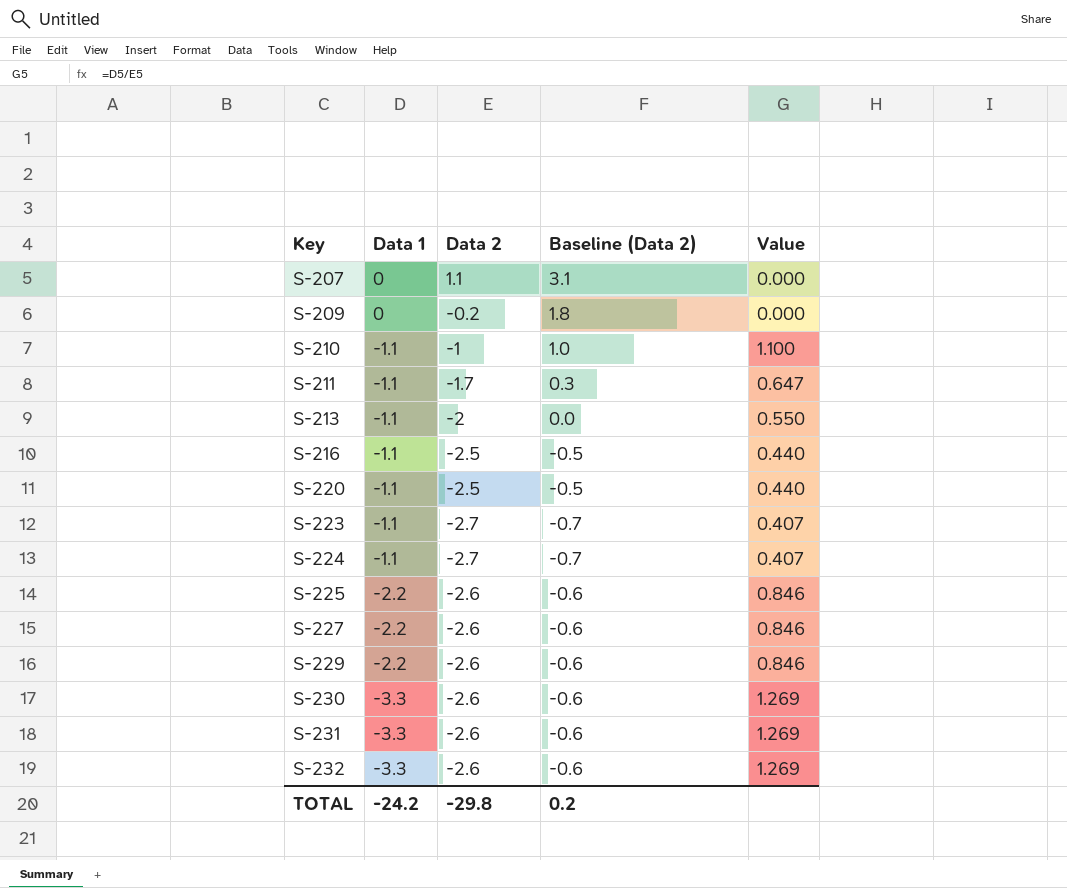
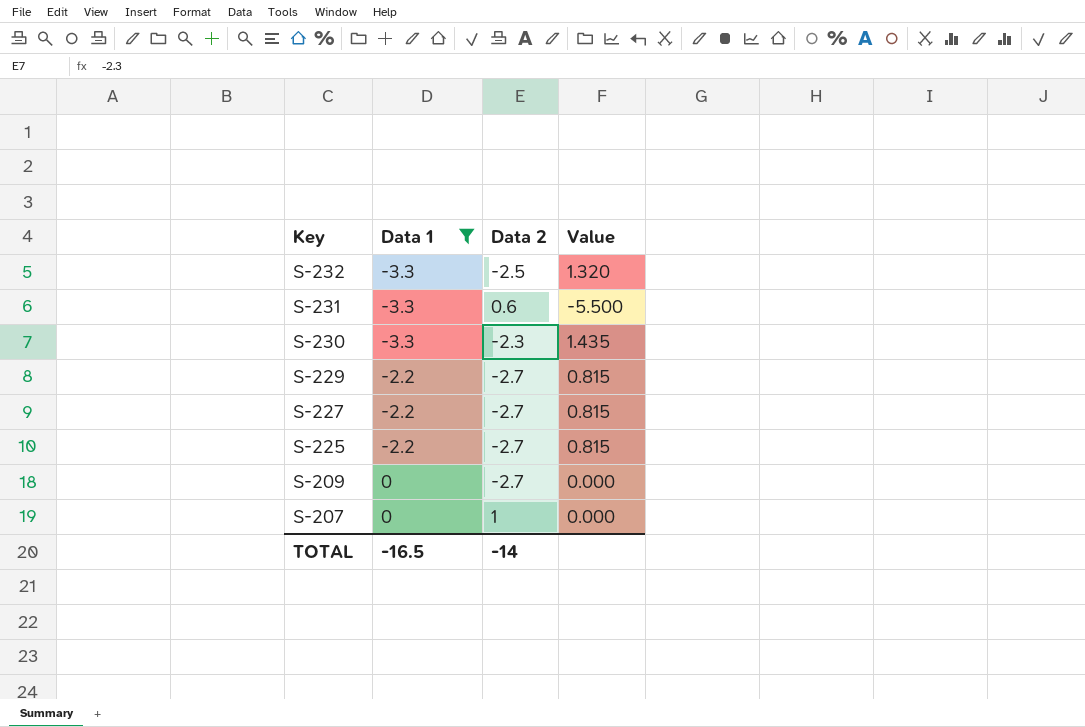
filter: none -> Data 1 != -1.1
row order: Key ascending -> Key descending
column Baseline (Data 2) | formula: [Data 2] + 2 -> none
S-232 | Data 2: -2.6 -> -2.5
S-232 | Value: 1.269 -> 1.320
S-231 | Data 2: -2.6 -> 0.6
S-231 | Value: 1.269 -> -5.500
S-230 | Data 2: -2.6 -> -2.3
S-230 | Value: 1.269 -> 1.435
S-229 | Data 2: -2.6 -> -2.7
S-229 | Value: 0.846 -> 0.815
S-227 | Data 2: -2.6 -> -2.7
S-227 | Value: 0.846 -> 0.815
S-225 | Data 2: -2.6 -> -2.7
S-225 | Value: 0.846 -> 0.815
S-209 | Data 2: -0.2 -> -2.7
S-207 | Data 2: 1.1 -> 1
TOTAL | Data 1: -24.2 -> -16.5
TOTAL | Data 2: -29.8 -> -14

